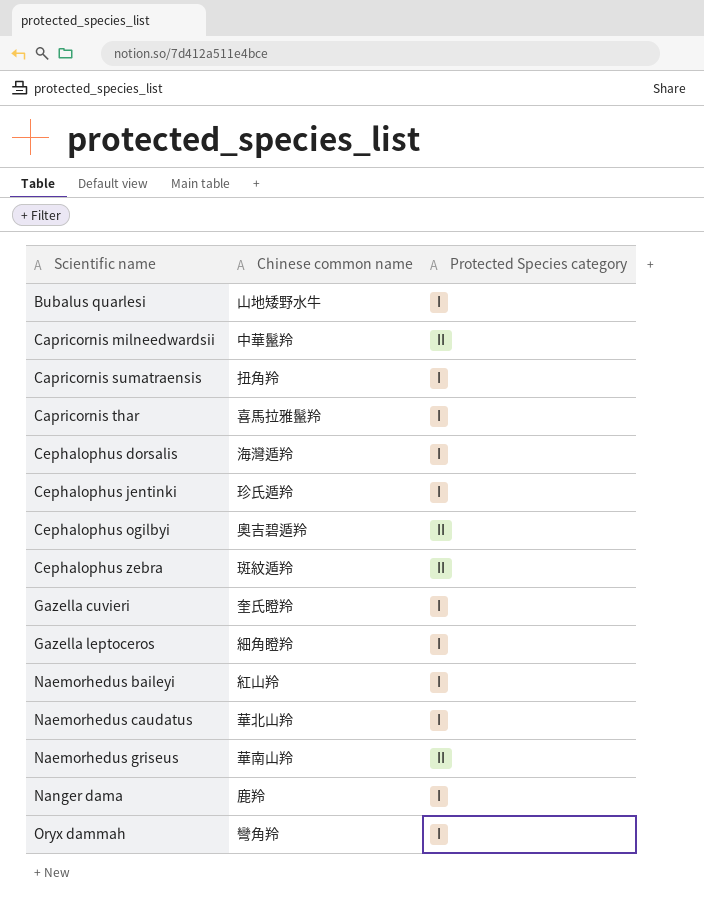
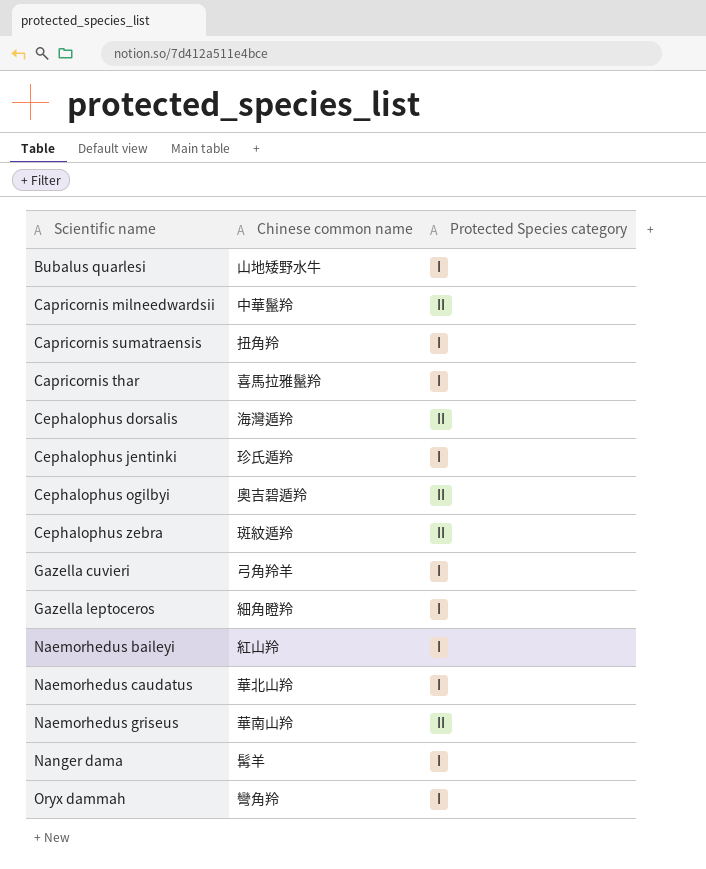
Cephalophus dorsalis | Protected Species category: I -> II
Gazella cuvieri | Chinese common name: 奎氏瞪羚 -> 弓角羚羊
Nanger dama | Chinese common name: 鹿羚 -> 髯羊

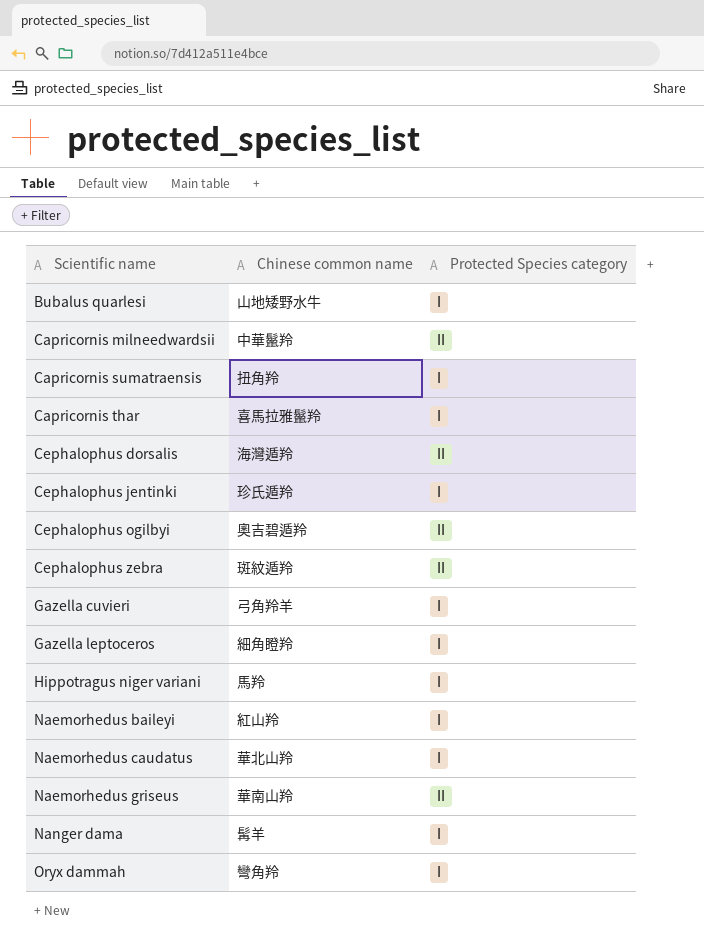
row Hippotragus niger variani: none -> 馬羚 | I

